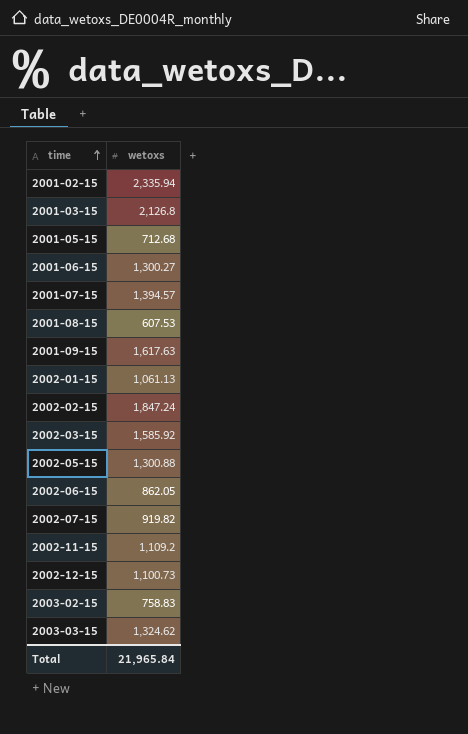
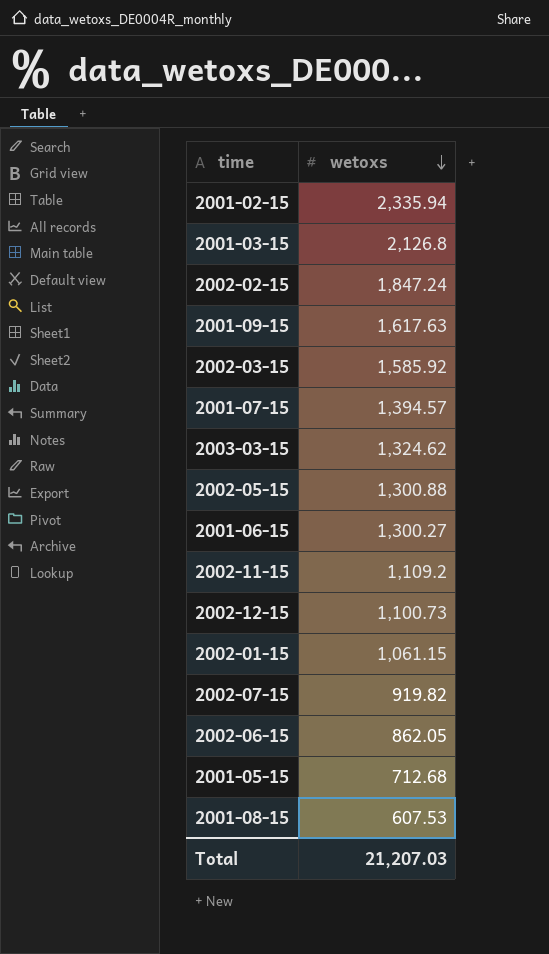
row order: time ascending -> wetoxs descending
row 2003-02-15: 758.83 -> none
2002-01-15 | wetoxs: 1,061.13 -> 1,061.15
Total | wetoxs: 21,965.84 -> 21,207.03

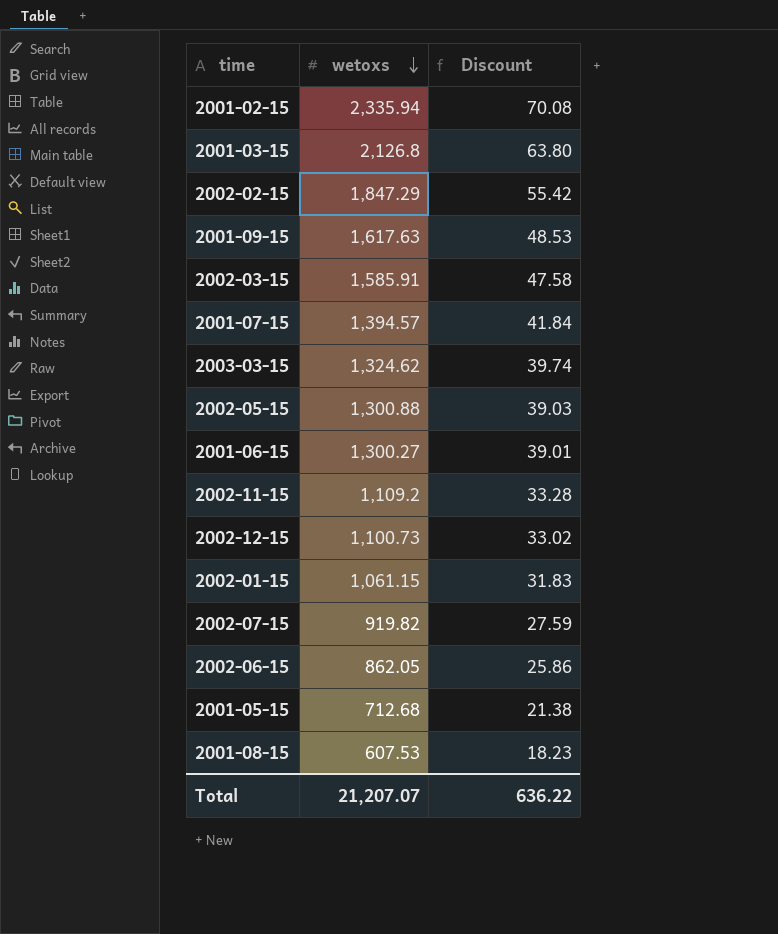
column Discount | formula: none -> [wetoxs] * 0.03
2002-02-15 | wetoxs: 1,847.24 -> 1,847.29
2002-03-15 | wetoxs: 1,585.92 -> 1,585.91
Total | wetoxs: 21,207.03 -> 21,207.07

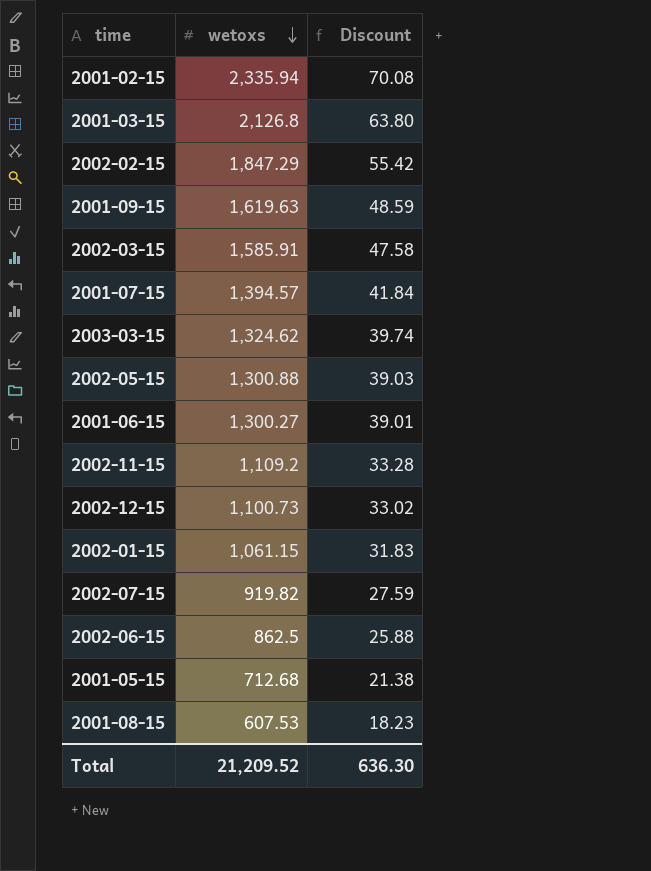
2001-09-15 | wetoxs: 1,617.63 -> 1,619.63
2001-09-15 | Discount: 48.53 -> 48.59
2002-06-15 | wetoxs: 862.05 -> 862.5
2002-06-15 | Discount: 25.86 -> 25.88
Total | wetoxs: 21,207.07 -> 21,209.52
Total | Discount: 636.22 -> 636.30

